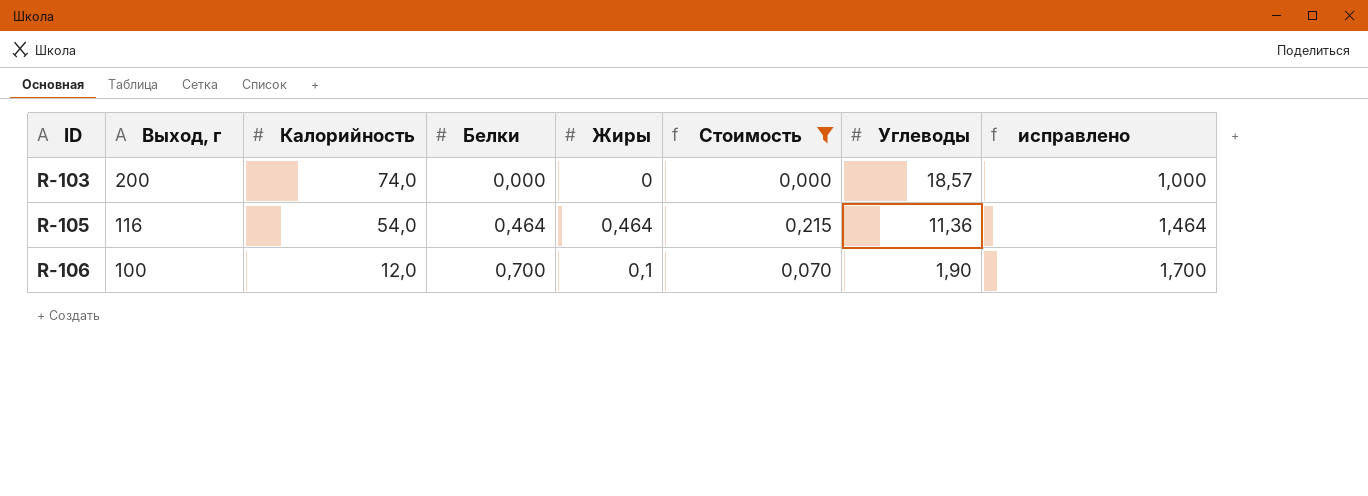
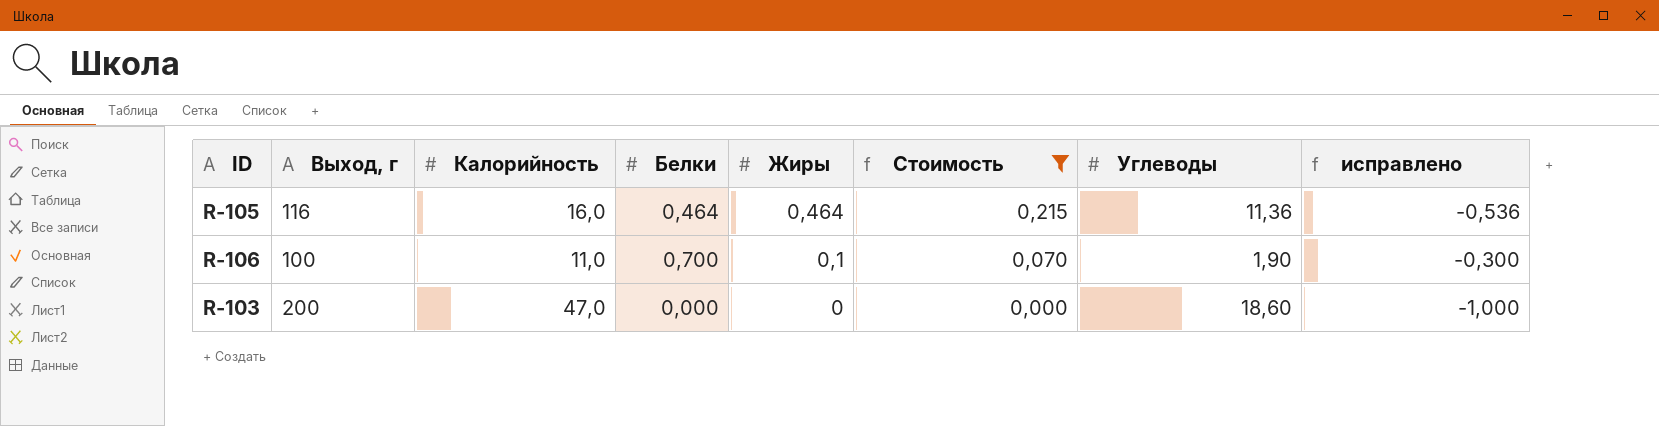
row order: ID ascending -> Жиры descending
column исправлено | formula: [Белки] + 1 -> [Белки] - 1
R-105 | Калорийность: 54,0 -> 16,0
R-106 | Калорийность: 12,0 -> 11,0
R-103 | Калорийность: 74,0 -> 47,0
R-103 | Углеводы: 18,57 -> 18,60

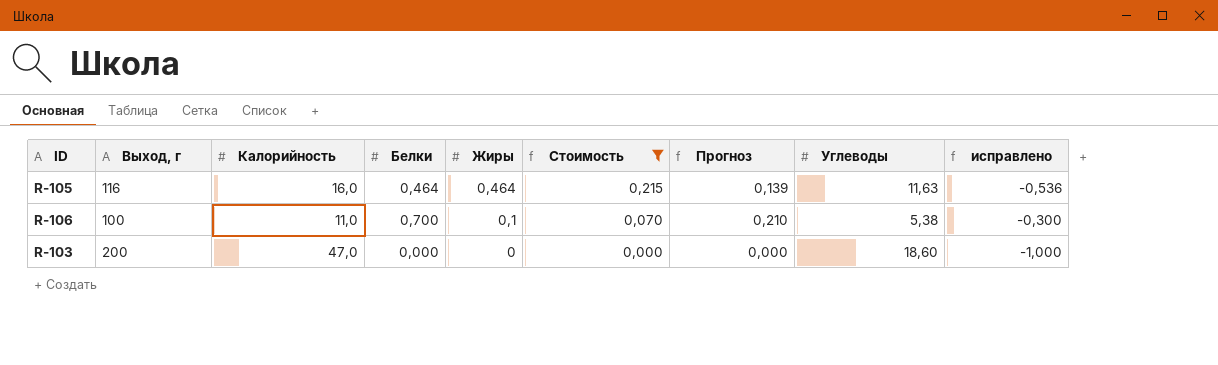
column Прогноз | formula: none -> [Белки] * 0,3
R-105 | Углеводы: 11,36 -> 11,63
R-106 | Углеводы: 1,90 -> 5,38

